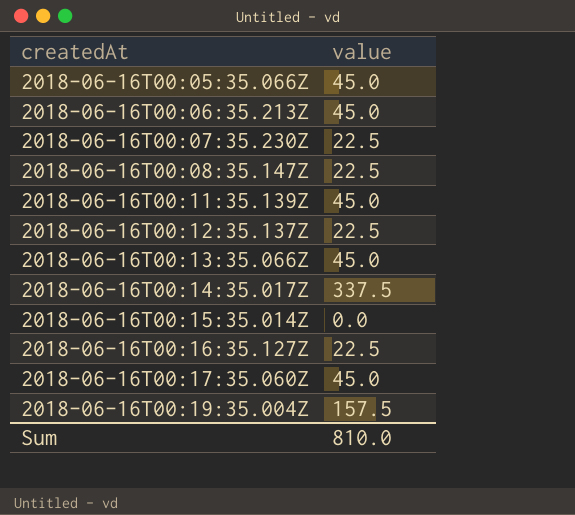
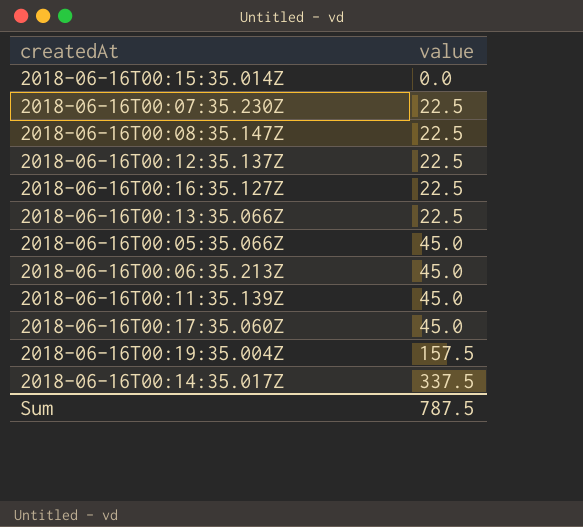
row order: createdAt ascending -> value ascending
2018-06-16T00:13:35.066Z | value: 45.0 -> 22.5
Sum | value: 810.0 -> 787.5

